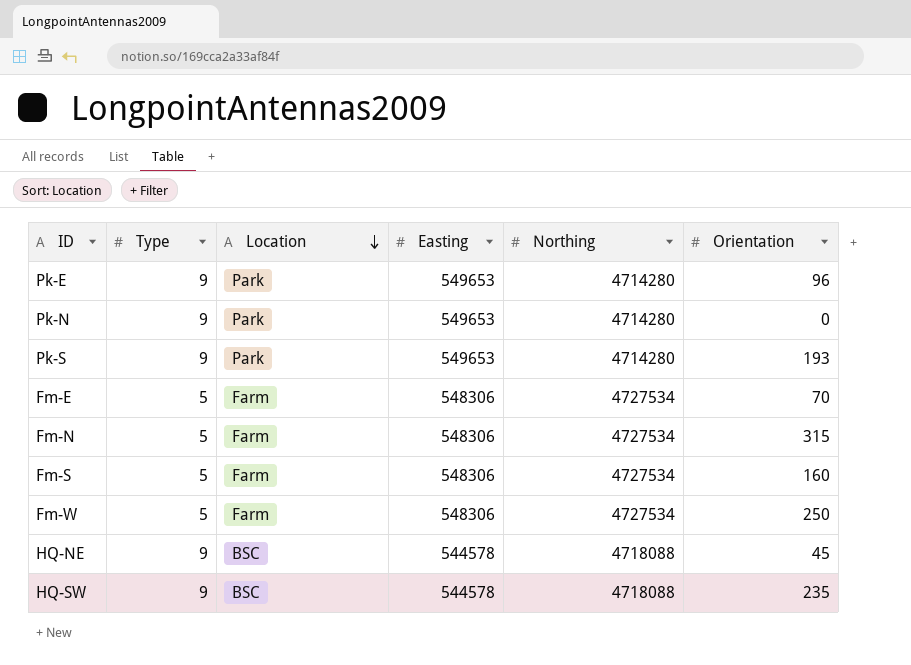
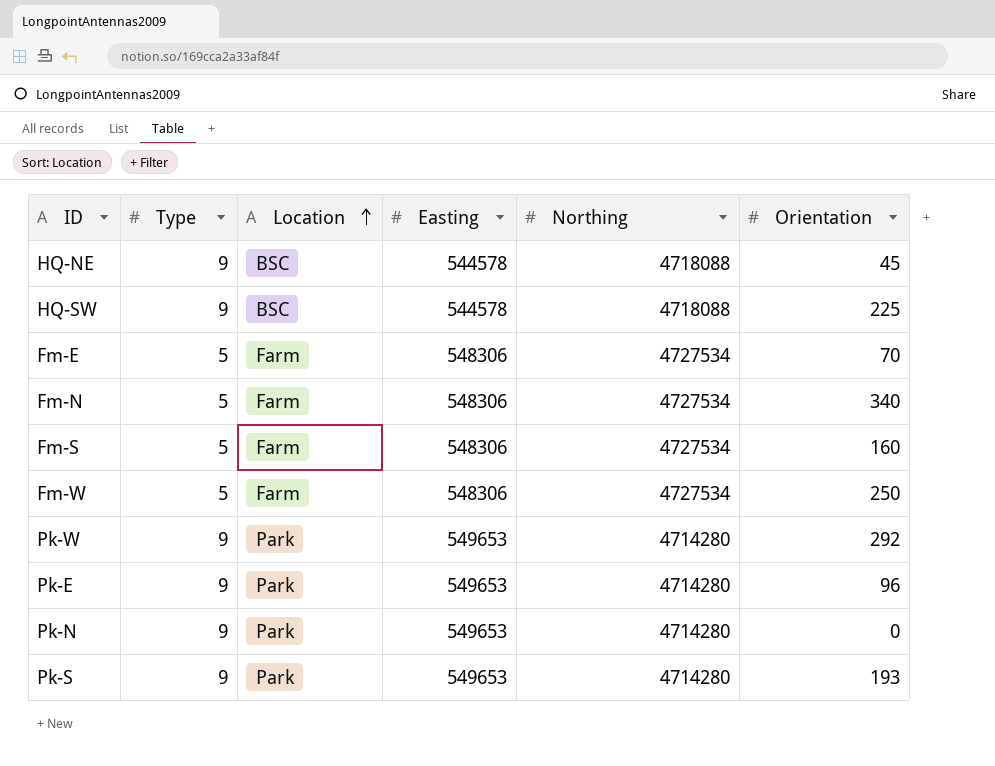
row order: Location descending -> Location ascending
HQ-SW | Orientation: 235 -> 225
Fm-N | Orientation: 315 -> 340
row Pk-W: none -> 9 | Park | 549653 | 4714280 | 292

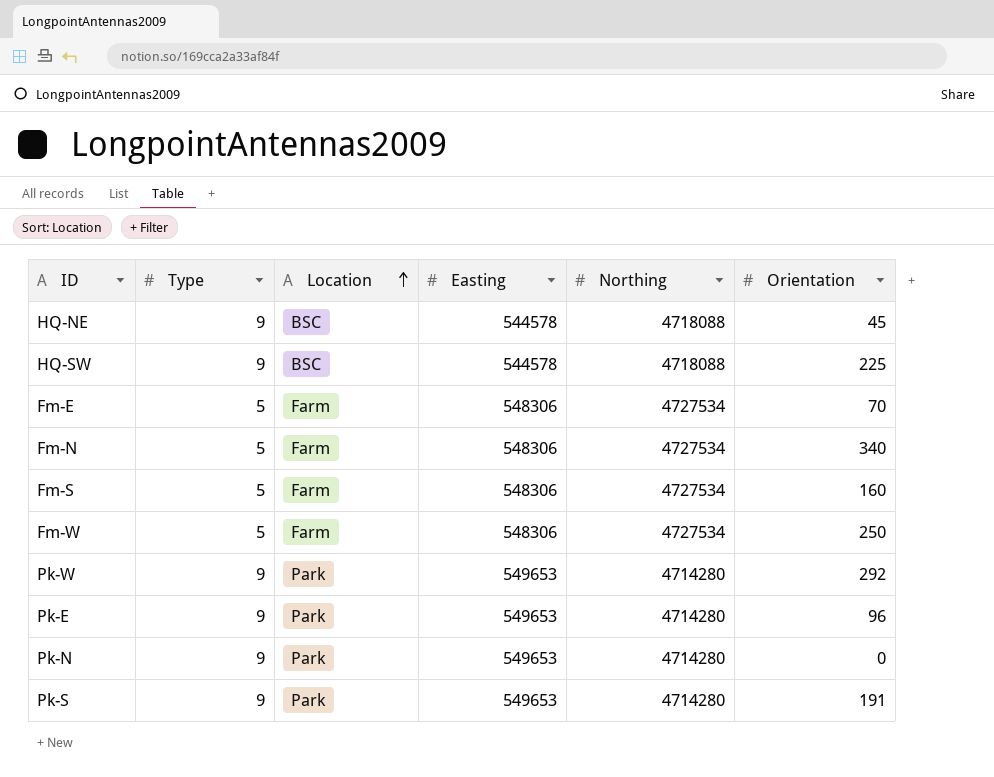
Pk-S | Orientation: 193 -> 191

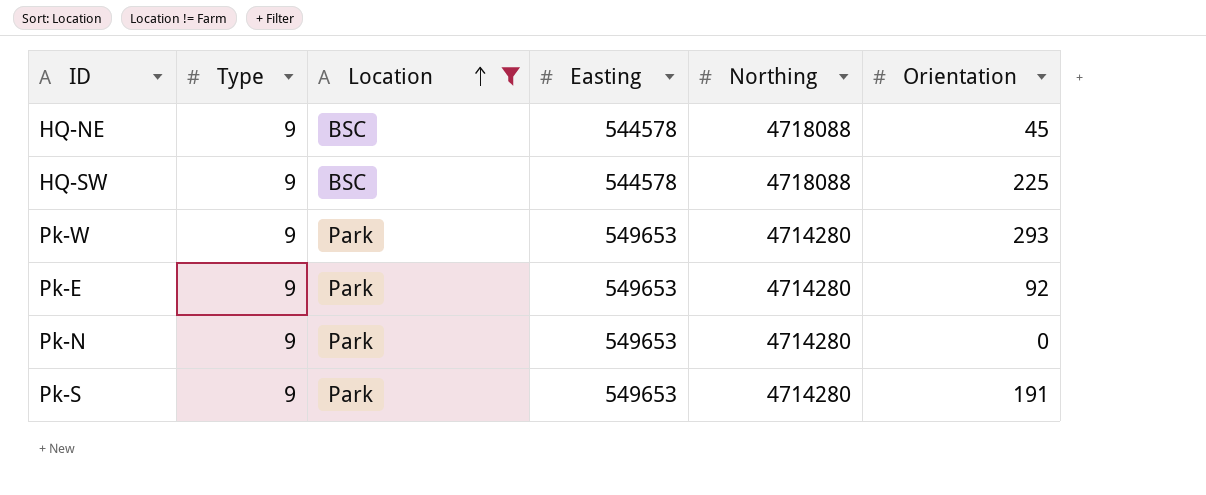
filter: none -> Location != Farm
Pk-W | Orientation: 292 -> 293
Pk-E | Orientation: 96 -> 92

